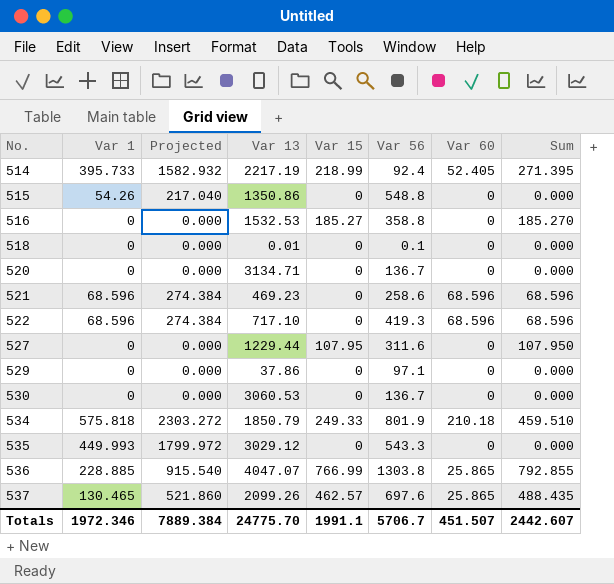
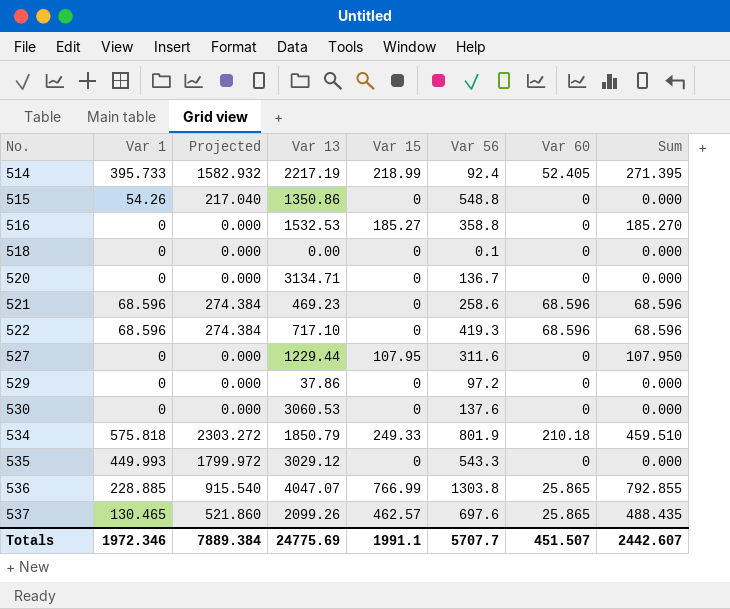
518 | Var 13: 0.01 -> 0.00
529 | Var 56: 97.1 -> 97.2
530 | Var 56: 136.7 -> 137.6
Totals | Var 13: 24775.70 -> 24775.69
Totals | Var 56: 5706.7 -> 5707.7

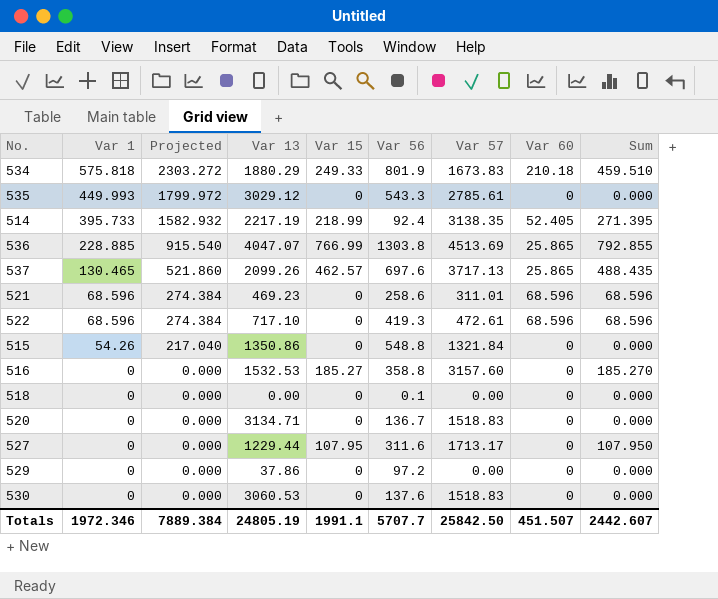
row order: No. ascending -> Var 1 descending
column Var 57 | position: none -> 7
534 | Var 13: 1850.79 -> 1880.29
Totals | Var 13: 24775.69 -> 24805.19

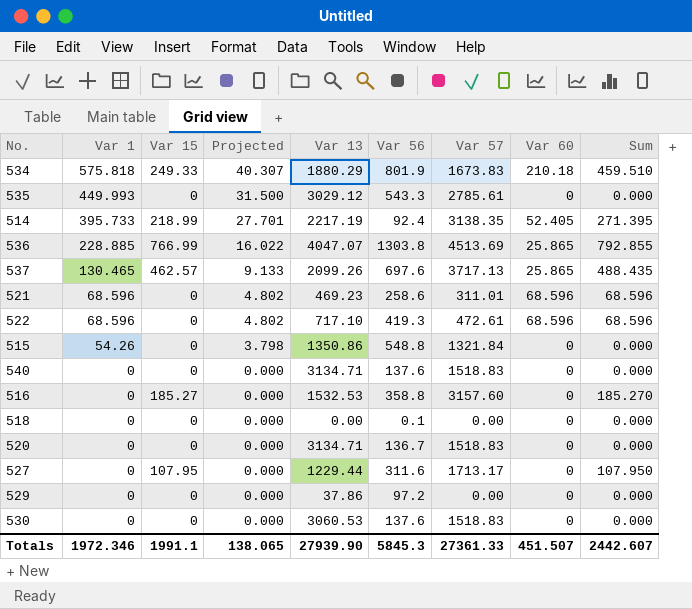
column Var 15 | position: 5 -> 3
column Projected | formula: [Var 1] * 4 -> [Var 1] * 0.07
row 540: none -> 0 | 0 | 0.000 | 3134.71 | 137.6 | 1518.83 | 0 | 0.000
Totals | Projected: 7889.384 -> 138.065
Totals | Var 13: 24805.19 -> 27939.90
Totals | Var 56: 5707.7 -> 5845.3
Totals | Var 57: 25842.50 -> 27361.33

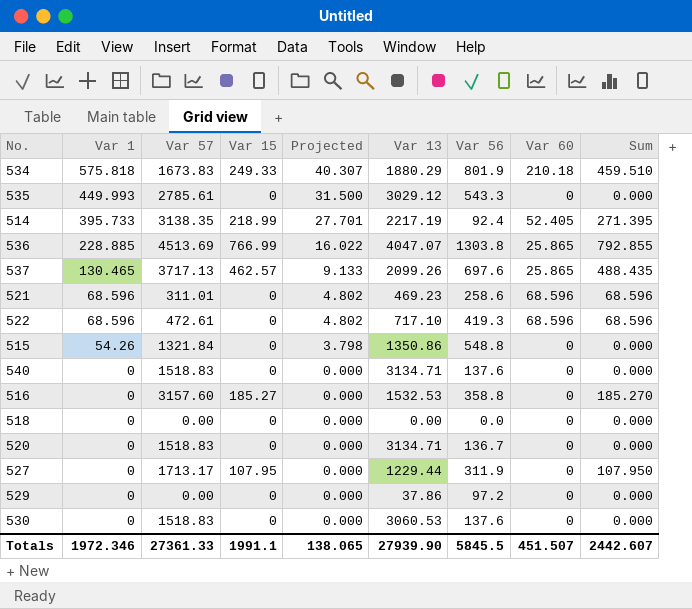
column Var 57 | position: 7 -> 3
518 | Var 56: 0.1 -> 0.0
527 | Var 56: 311.6 -> 311.9
Totals | Var 56: 5845.3 -> 5845.5

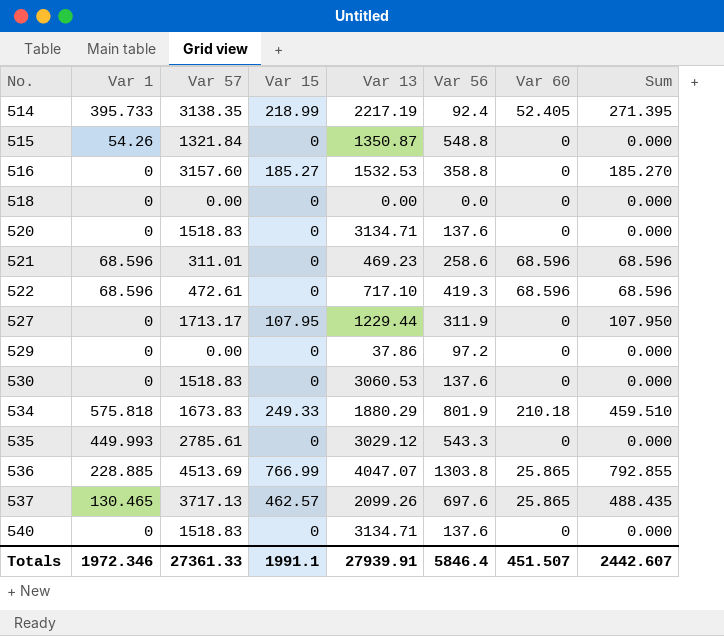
row order: Var 1 descending -> No. ascending
column Projected | formula: [Var 1] * 0.07 -> none
515 | Var 13: 1350.86 -> 1350.87
520 | Var 56: 136.7 -> 137.6
Totals | Var 13: 27939.90 -> 27939.91
Totals | Var 56: 5845.5 -> 5846.4

